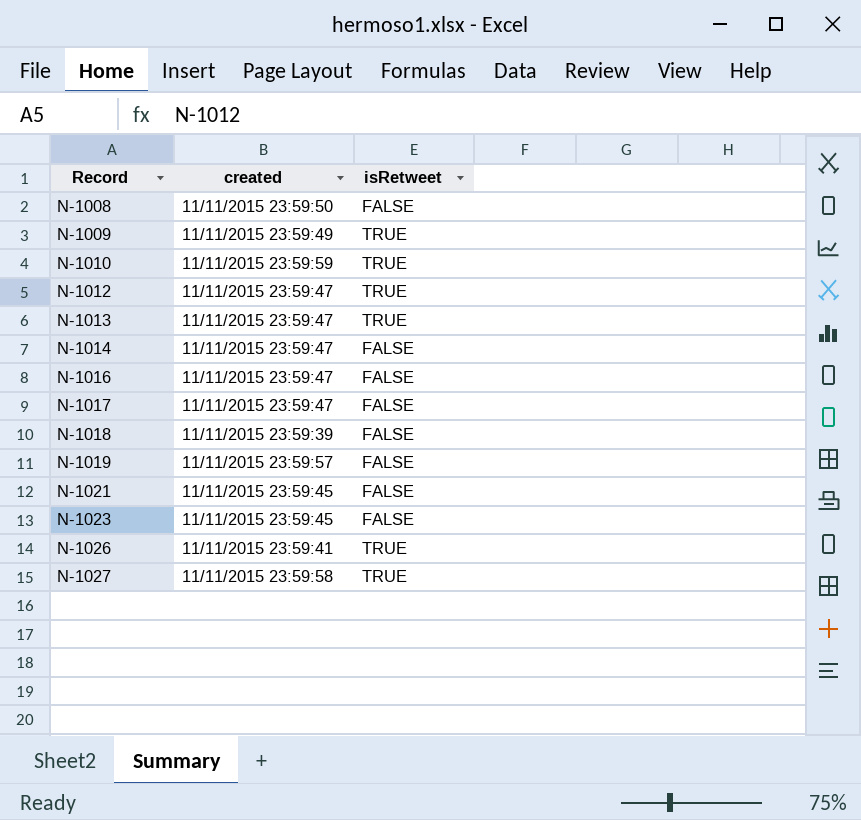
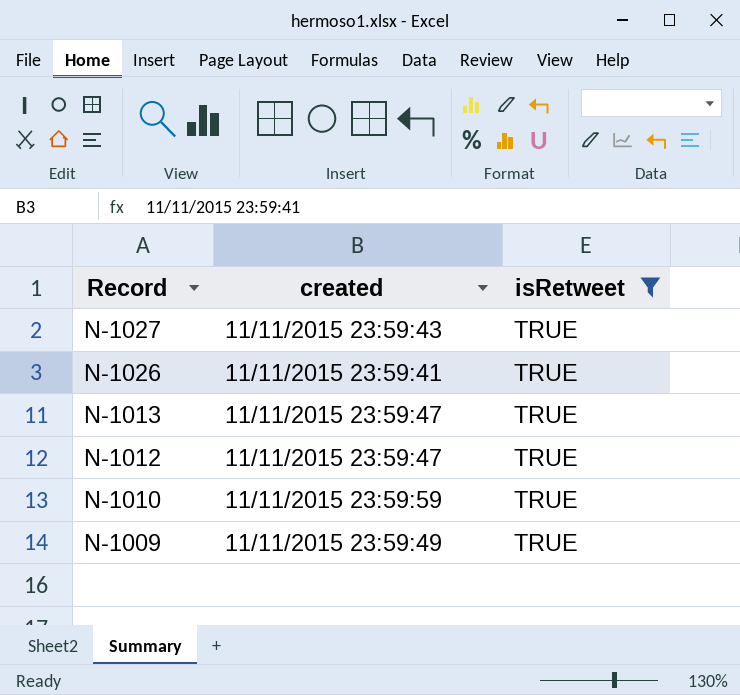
filter: none -> isRetweet = TRUE
row order: Record ascending -> Record descending
N-1027 | created: 11/11/2015 23:59:58 -> 11/11/2015 23:59:43

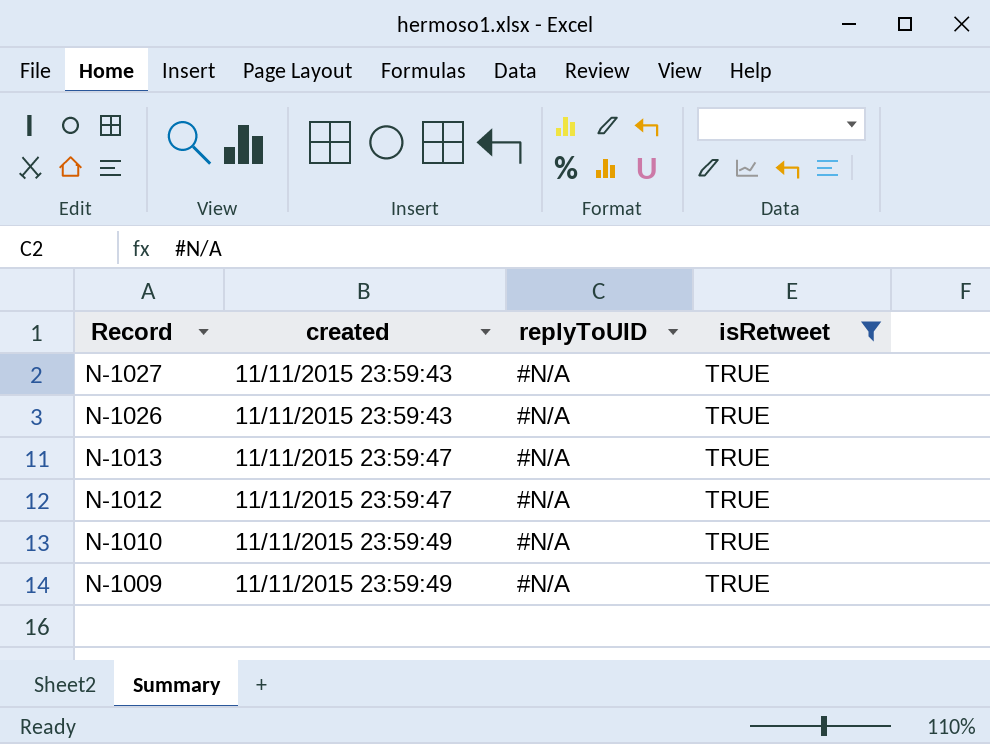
column replyToUID | position: none -> 3
N-1026 | created: 11/11/2015 23:59:41 -> 11/11/2015 23:59:43
N-1010 | created: 11/11/2015 23:59:59 -> 11/11/2015 23:59:49

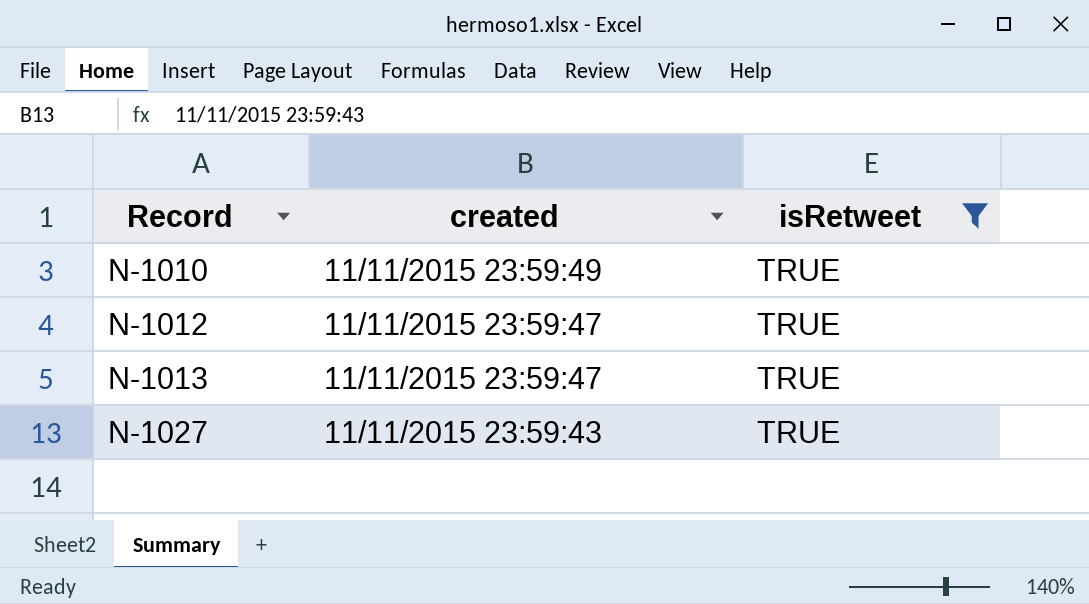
row order: Record descending -> Record ascending
column replyToUID | position: 3 -> none
row N-1026: 11/11/2015 23:59:43 | #N/A | TRUE -> none
row N-1009: 11/11/2015 23:59:49 | #N/A | TRUE -> none

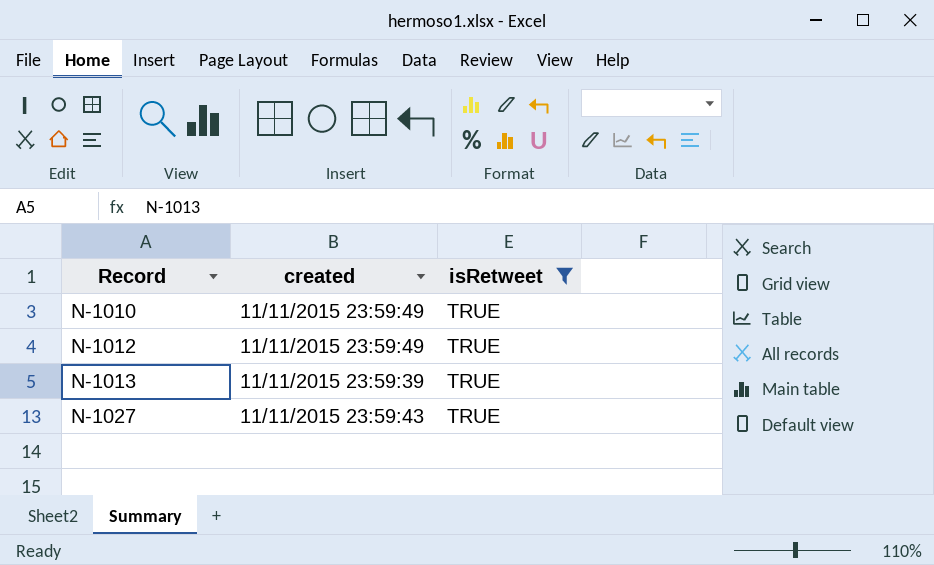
N-1012 | created: 11/11/2015 23:59:47 -> 11/11/2015 23:59:49
N-1013 | created: 11/11/2015 23:59:47 -> 11/11/2015 23:59:39

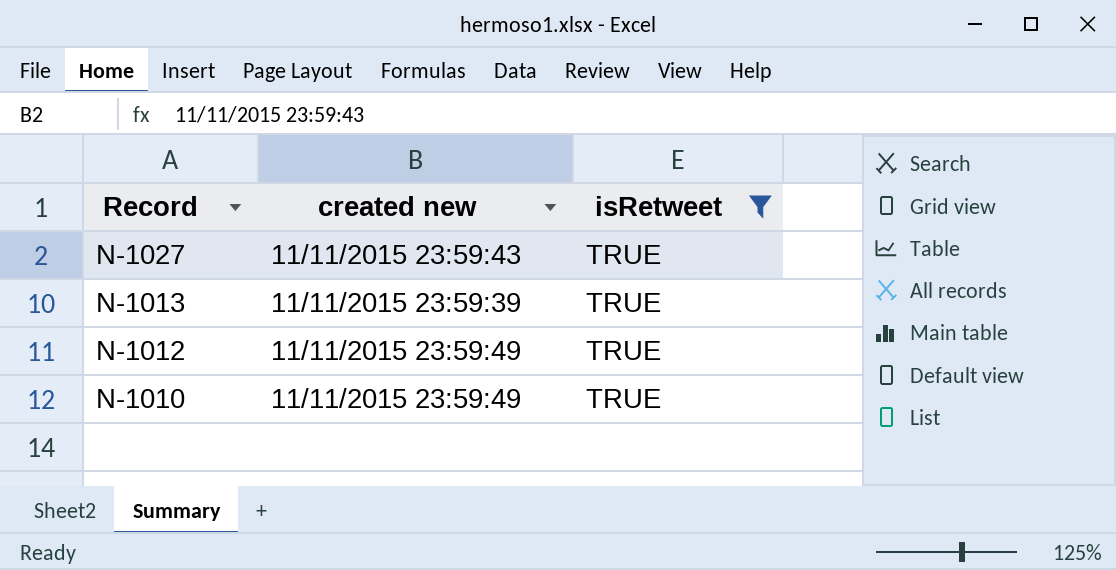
row order: Record ascending -> Record descending
column name: created -> created new

